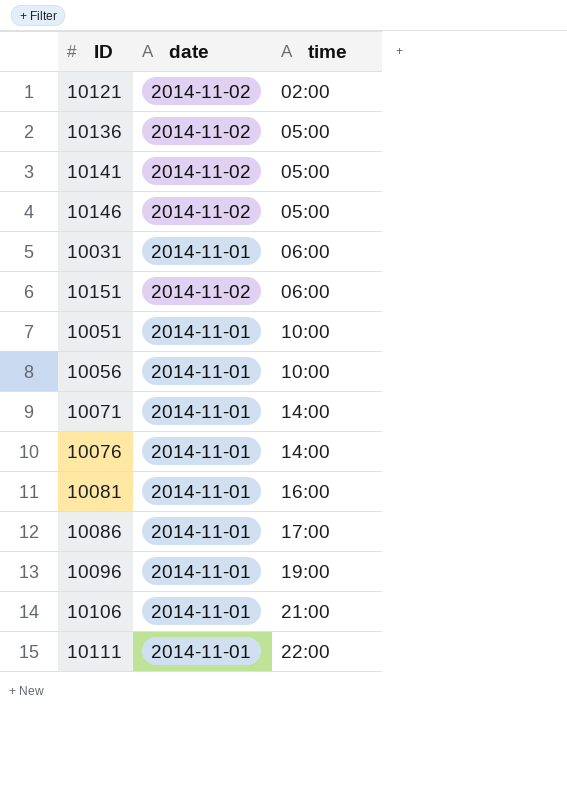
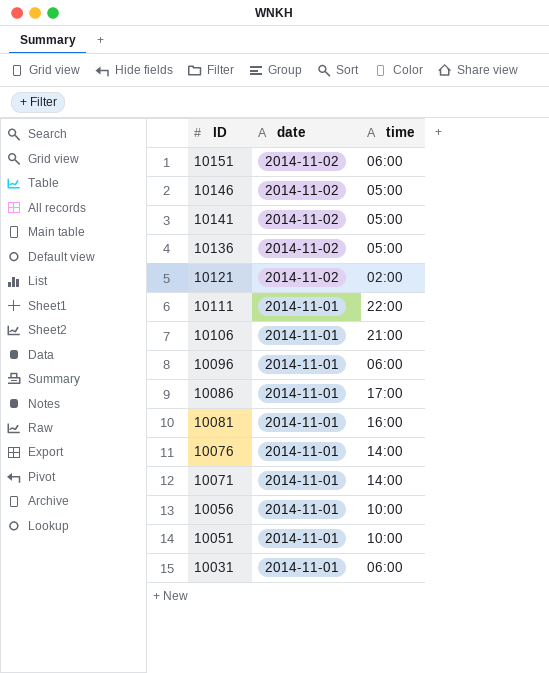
row order: time ascending -> ID descending
10096 | time: 19:00 -> 06:00

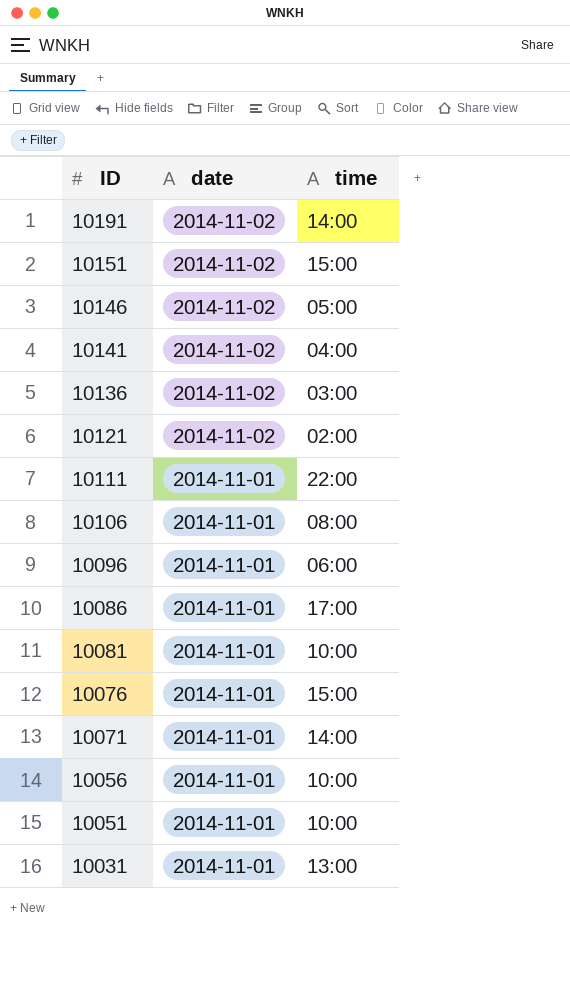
row 10191: none -> 2014-11-02 | 14:00
10151 | time: 06:00 -> 15:00
10141 | time: 05:00 -> 04:00
10136 | time: 05:00 -> 03:00
10106 | time: 21:00 -> 08:00
10081 | time: 16:00 -> 10:00
10076 | time: 14:00 -> 15:00
10031 | time: 06:00 -> 13:00

